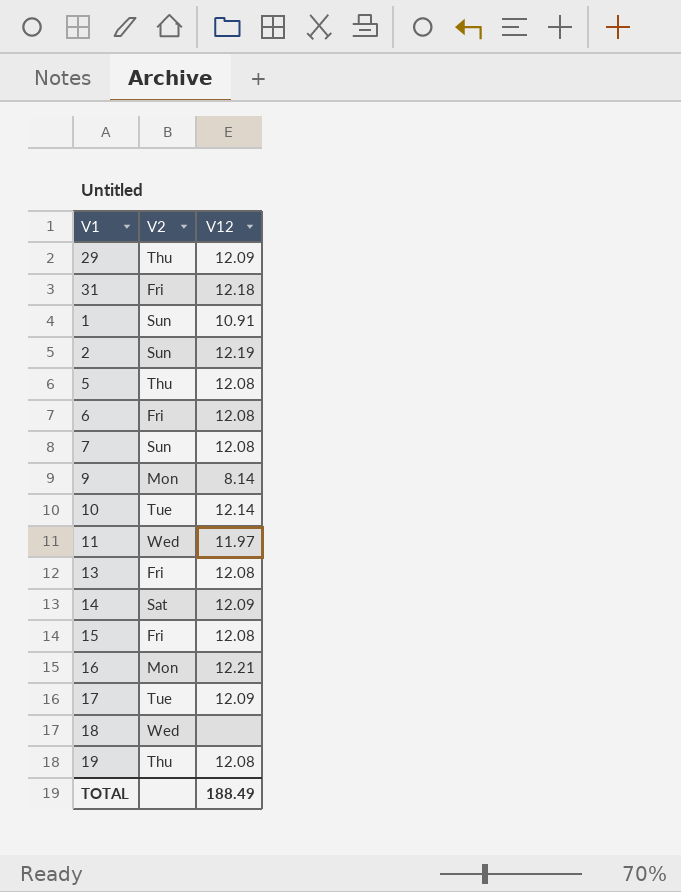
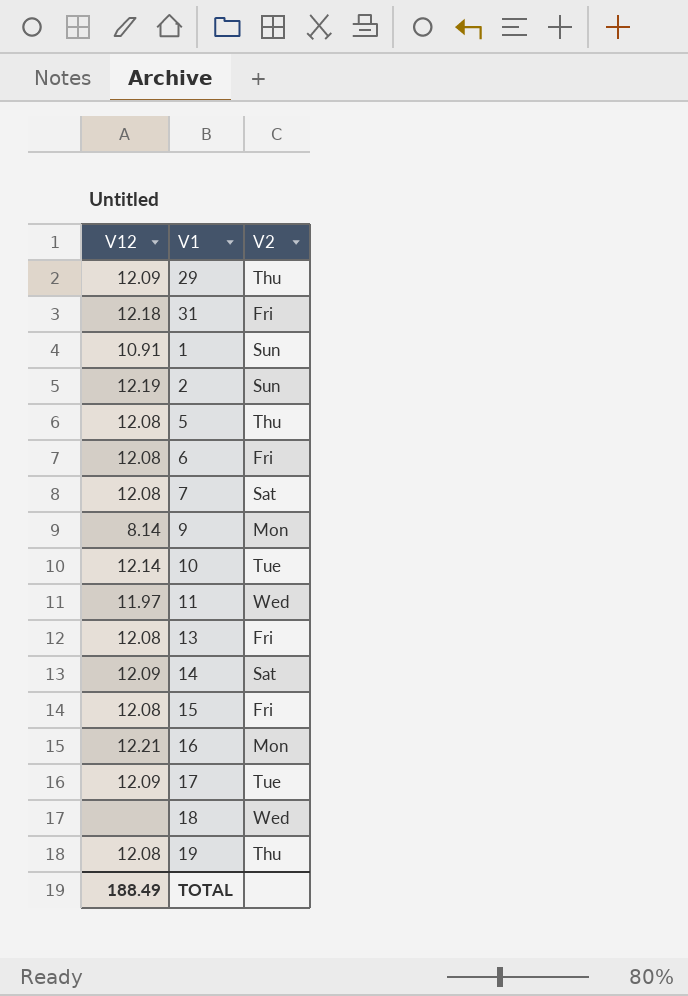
column V12 | position: 3 -> 1
7 | V2: Sun -> Sat

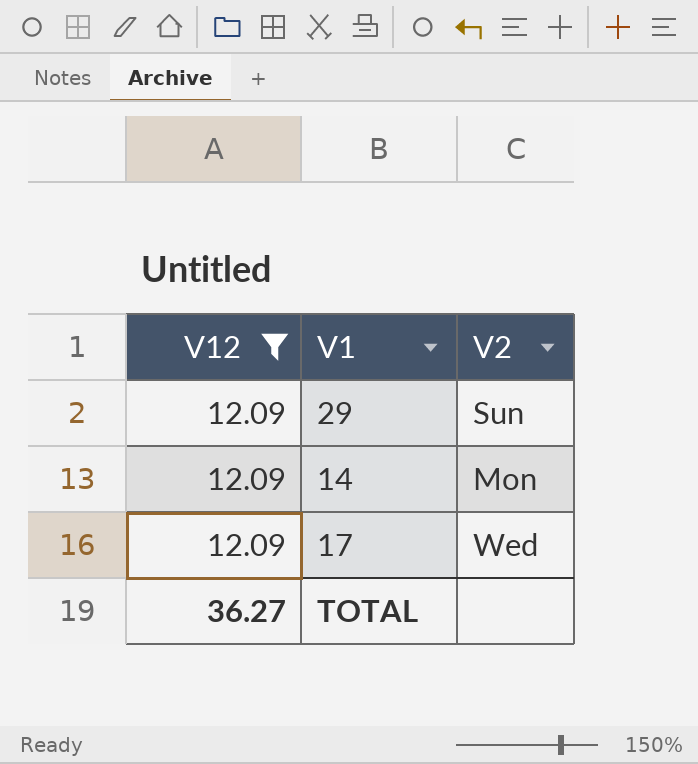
filter: none -> V12 = 12.09
29 | V2: Thu -> Sun
14 | V2: Sat -> Mon
17 | V2: Tue -> Wed
TOTAL | V12: 188.49 -> 36.27

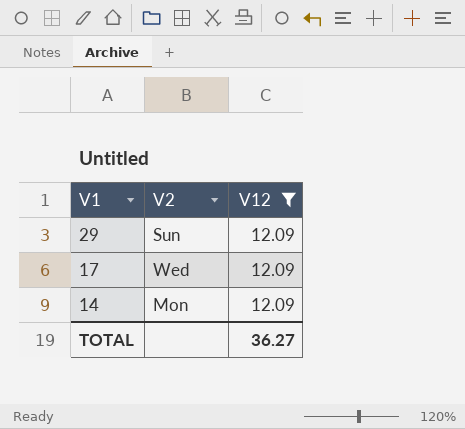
row order: none -> V1 descending
column V12 | position: 1 -> 3

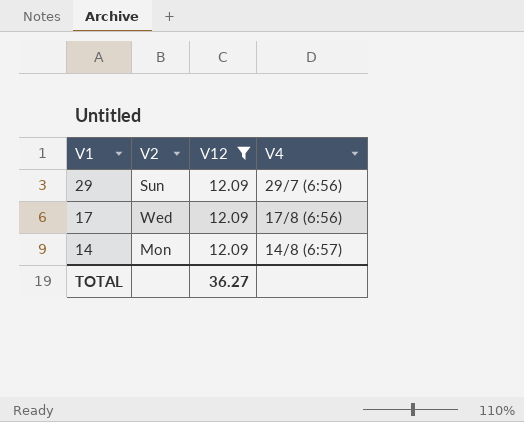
column V4 | position: none -> 4

